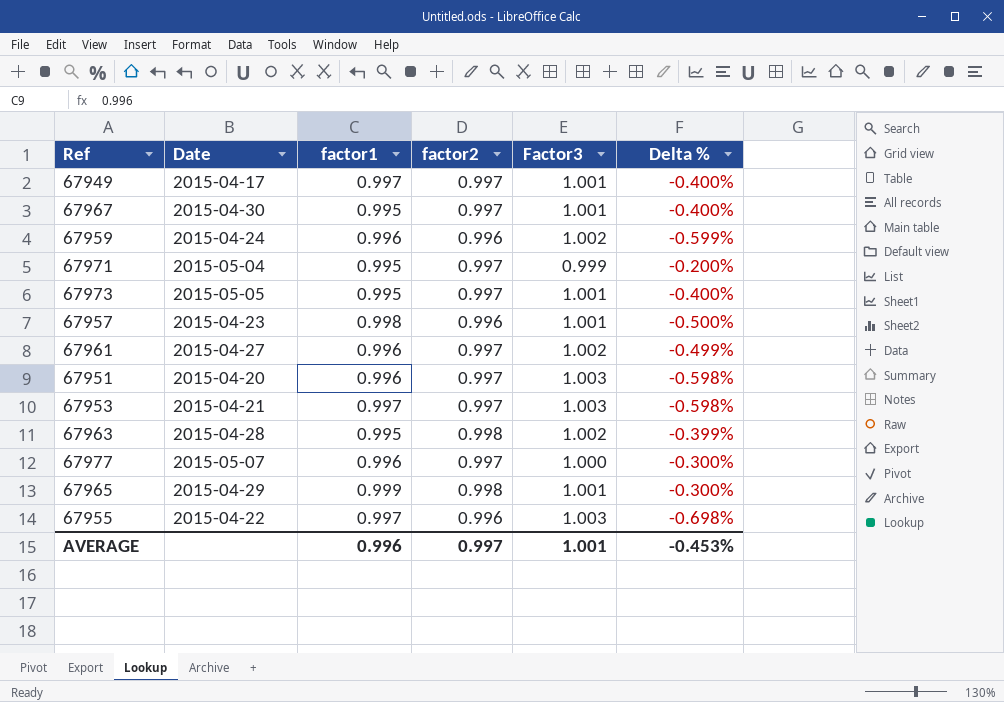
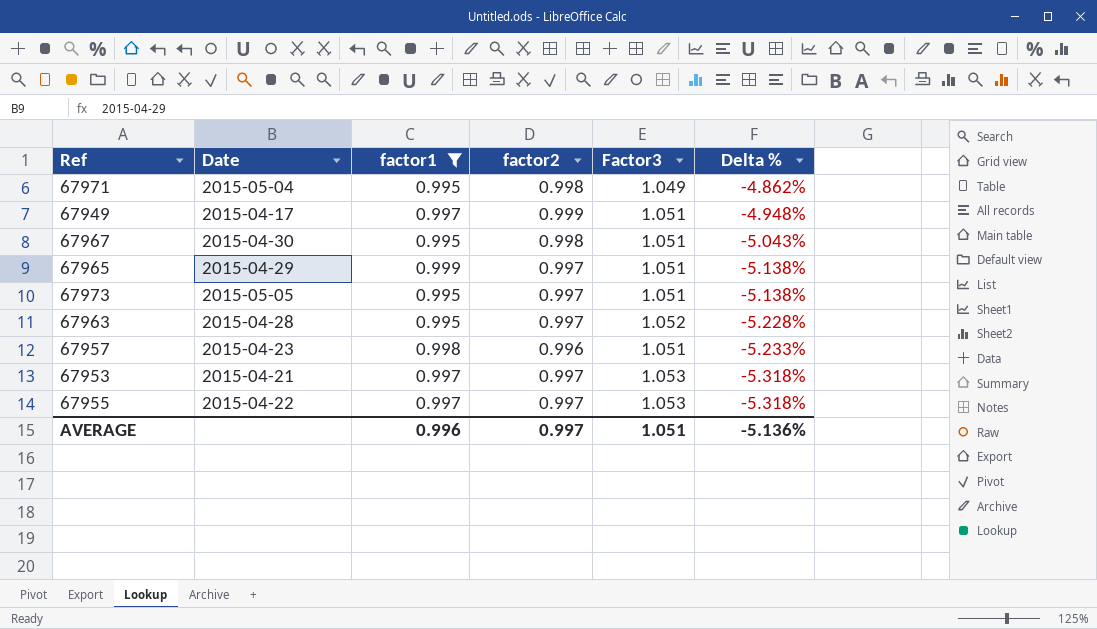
filter: none -> factor1 != 0.996
row order: none -> Delta % descending
67971 | factor2: 0.997 -> 0.998
67971 | Factor3: 0.999 -> 1.049
67971 | Delta %: -0.200% -> -4.862%
67949 | factor2: 0.997 -> 0.999
67949 | Factor3: 1.001 -> 1.051
67949 | Delta %: -0.400% -> -4.948%
67967 | factor2: 0.997 -> 0.998
67967 | Factor3: 1.001 -> 1.051
67967 | Delta %: -0.400% -> -5.043%
67965 | factor2: 0.998 -> 0.997
67965 | Factor3: 1.001 -> 1.051
67965 | Delta %: -0.300% -> -5.138%
67973 | Factor3: 1.001 -> 1.051
67973 | Delta %: -0.400% -> -5.138%
67963 | factor2: 0.998 -> 0.997
67963 | Factor3: 1.002 -> 1.052
67963 | Delta %: -0.399% -> -5.228%
67957 | Factor3: 1.001 -> 1.051
67957 | Delta %: -0.500% -> -5.233%
67953 | Factor3: 1.003 -> 1.053
67953 | Delta %: -0.598% -> -5.318%
67955 | factor2: 0.996 -> 0.997
67955 | Factor3: 1.003 -> 1.053
67955 | Delta %: -0.698% -> -5.318%
AVERAGE | Factor3: 1.001 -> 1.051
AVERAGE | Delta %: -0.453% -> -5.136%

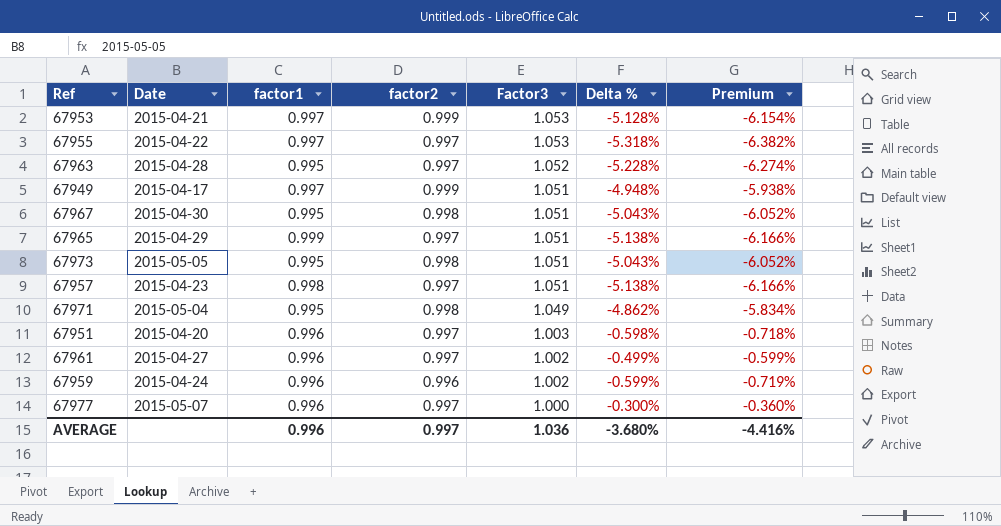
filter: factor1 != 0.996 -> none
row order: Delta % descending -> Factor3 descending
column Premium | formula: none -> [Delta %] * 1.2
67953 | factor2: 0.997 -> 0.999
67953 | Delta %: -5.318% -> -5.128%
67973 | factor2: 0.997 -> 0.998
67973 | Delta %: -5.138% -> -5.043%
67957 | factor2: 0.996 -> 0.997
67957 | Delta %: -5.233% -> -5.138%
AVERAGE | Factor3: 1.051 -> 1.036
AVERAGE | Delta %: -5.136% -> -3.680%

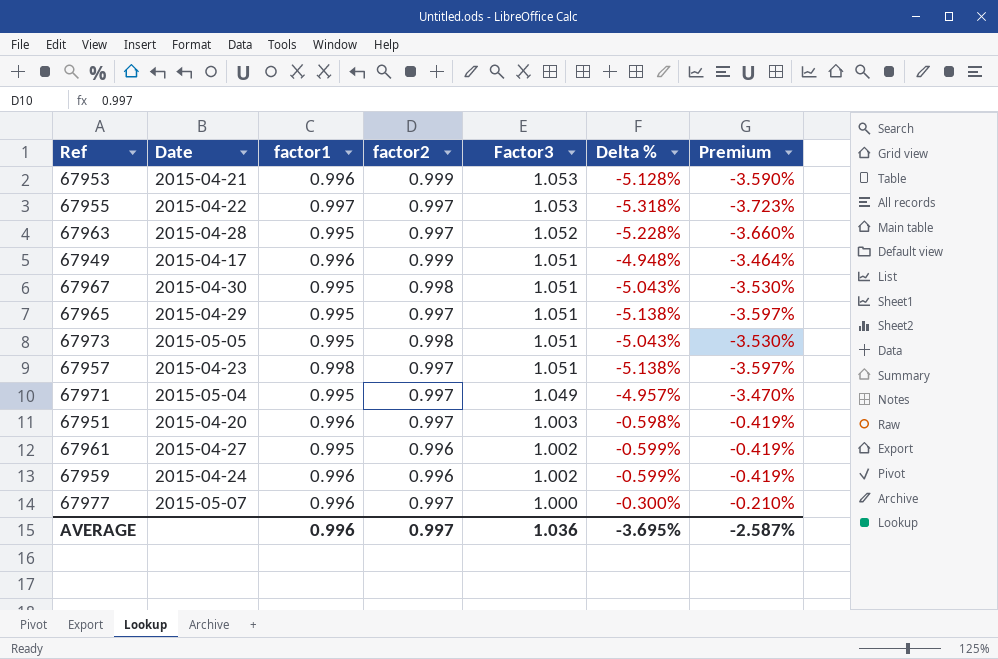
column Premium | formula: [Delta %] * 1.2 -> [Delta %] * 0.7
67953 | factor1: 0.997 -> 0.996
67949 | factor1: 0.997 -> 0.996
67965 | factor1: 0.999 -> 0.995
67971 | factor2: 0.998 -> 0.997
67971 | Delta %: -4.862% -> -4.957%
67961 | factor1: 0.996 -> 0.995
67961 | factor2: 0.997 -> 0.996
67961 | Delta %: -0.499% -> -0.599%
AVERAGE | Delta %: -3.680% -> -3.695%
AVERAGE | Premium: -4.416% -> -2.587%

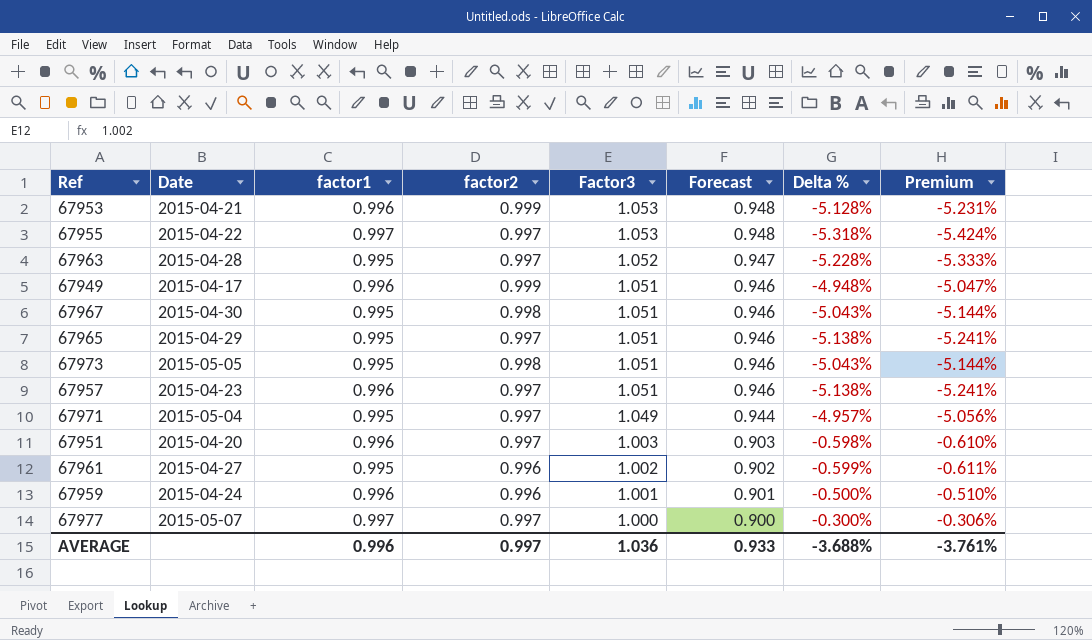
column Forecast | formula: none -> [Factor3] * 0.9
column Premium | formula: [Delta %] * 0.7 -> [Delta %] * 1.02
67957 | factor1: 0.998 -> 0.996
67959 | Factor3: 1.002 -> 1.001
67959 | Delta %: -0.599% -> -0.500%
67977 | factor1: 0.996 -> 0.997
AVERAGE | Delta %: -3.695% -> -3.688%
AVERAGE | Premium: -2.587% -> -3.761%

